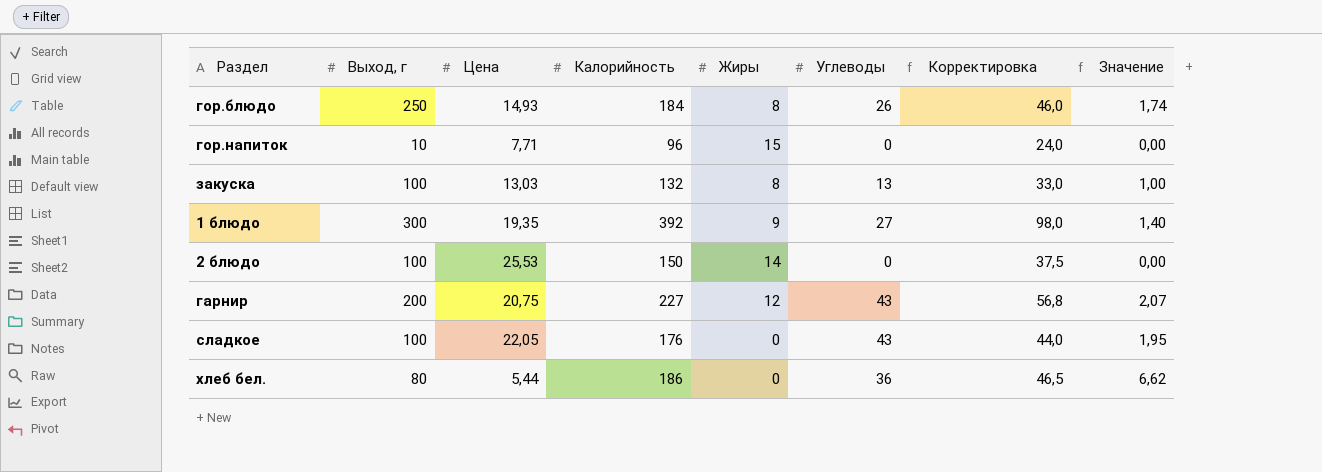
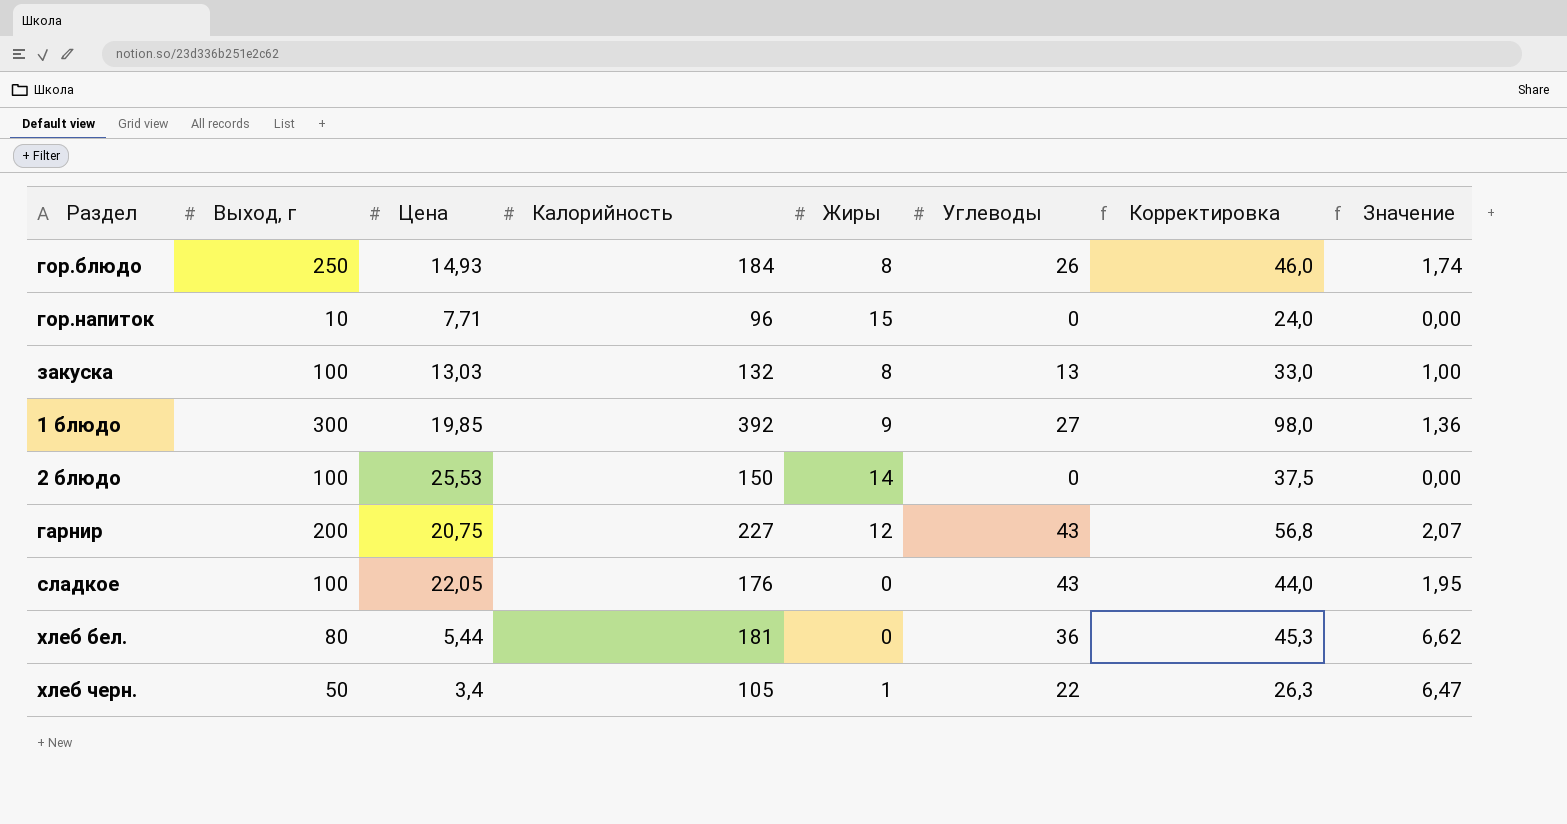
1 блюдо | Цена: 19,35 -> 19,85
1 блюдо | Значение: 1,40 -> 1,36
хлеб бел. | Калорийность: 186 -> 181
хлеб бел. | Корректировка: 46,5 -> 45,3
row хлеб черн.: none -> 50 | 3,4 | 105 | 1 | 22 | 26,3 | 6,47

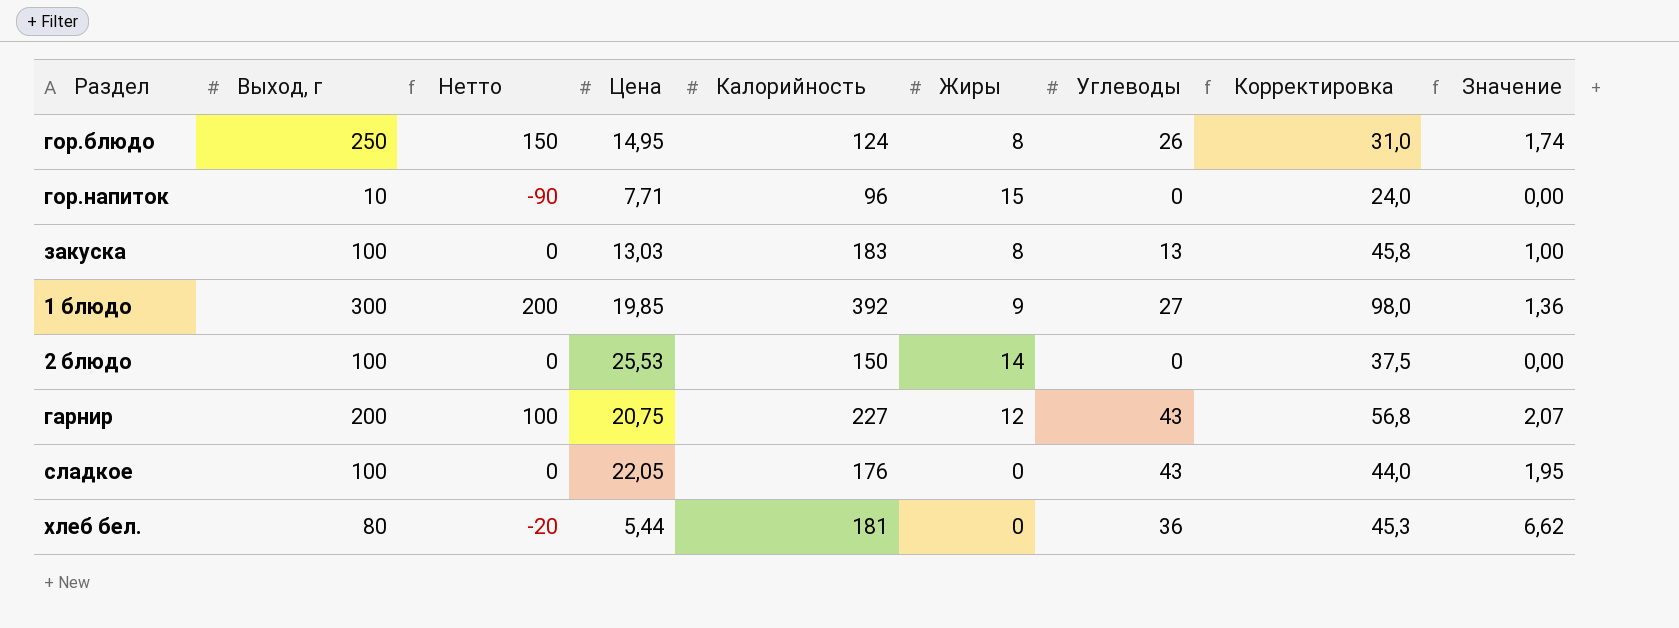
column Нетто | formula: none -> [Выход, г] - 100
row хлеб черн.: 50 | 3,4 | 105 | 1 | 22 | 26,3 | 6,47 -> none
гор.блюдо | Цена: 14,93 -> 14,95
гор.блюдо | Калорийность: 184 -> 124
гор.блюдо | Корректировка: 46,0 -> 31,0
закуска | Калорийность: 132 -> 183
закуска | Корректировка: 33,0 -> 45,8

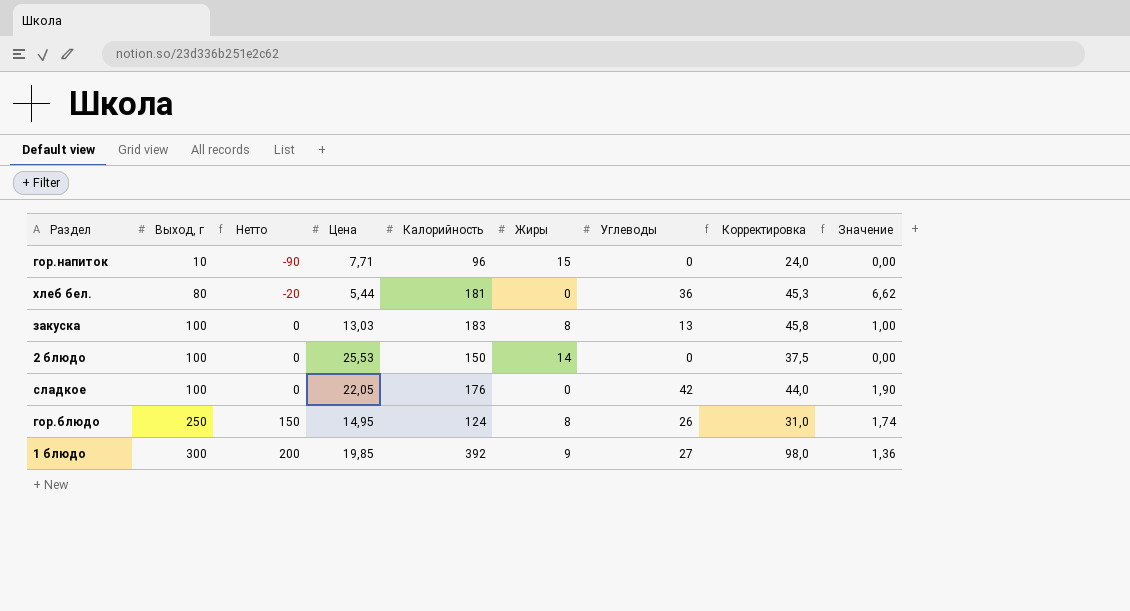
row order: none -> Выход, г ascending
row гарнир: 200 | 100 | 20,75 | 227 | 12 | 43 | 56,8 | 2,07 -> none
сладкое | Углеводы: 43 -> 42
сладкое | Значение: 1,95 -> 1,90

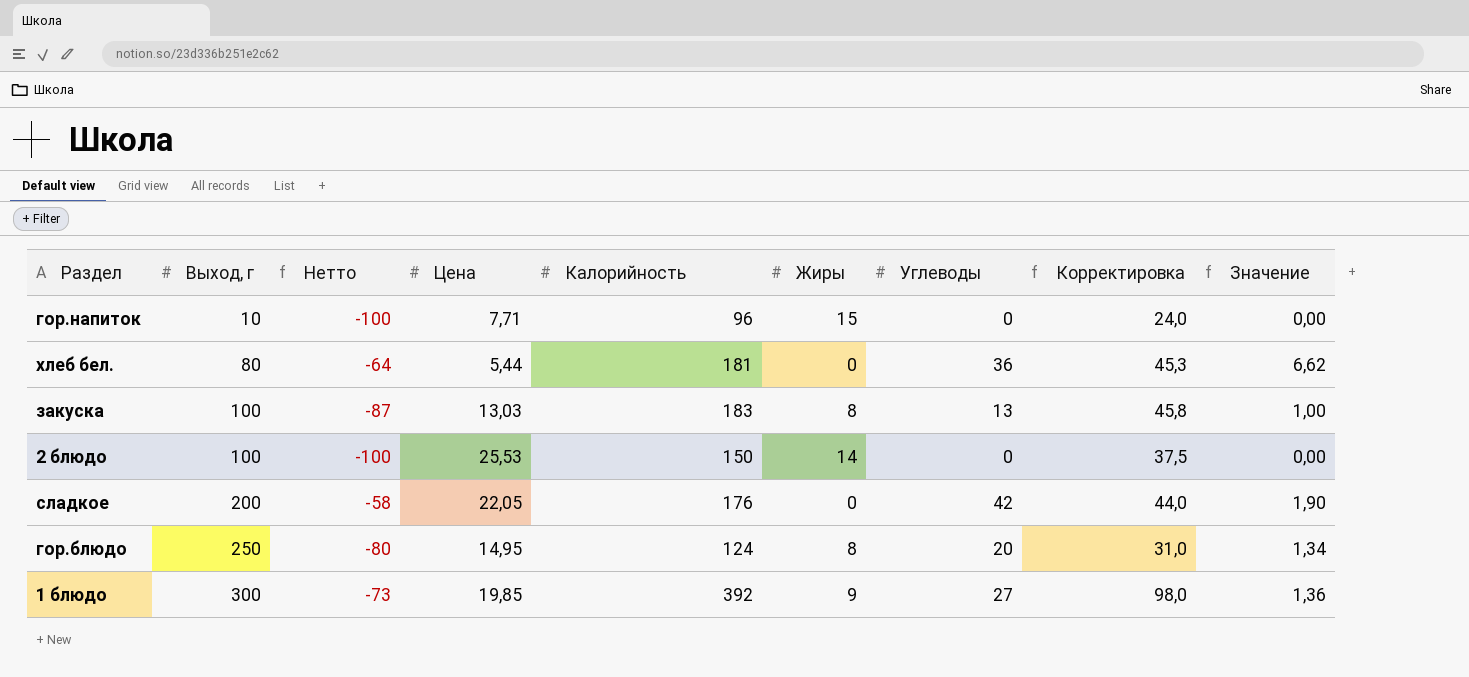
column Нетто | formula: [Выход, г] - 100 -> [Углеводы] - 100
сладкое | Выход, г: 100 -> 200
гор.блюдо | Углеводы: 26 -> 20
гор.блюдо | Значение: 1,74 -> 1,34

